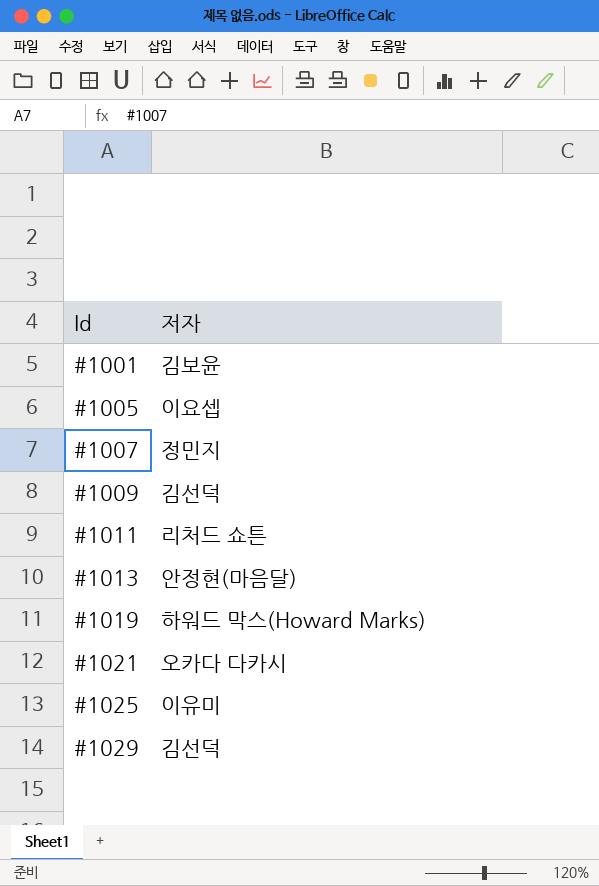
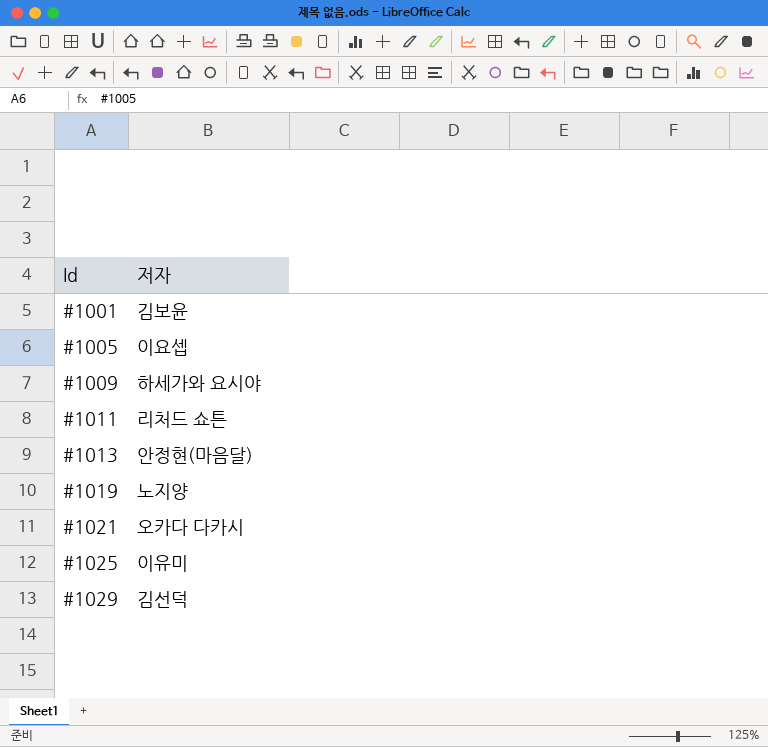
row #1007: 정민지 -> none
#1009 | 저자: 김선덕 -> 하세가와 요시야
#1019 | 저자: 하워드 막스(Howard Marks) -> 노지양

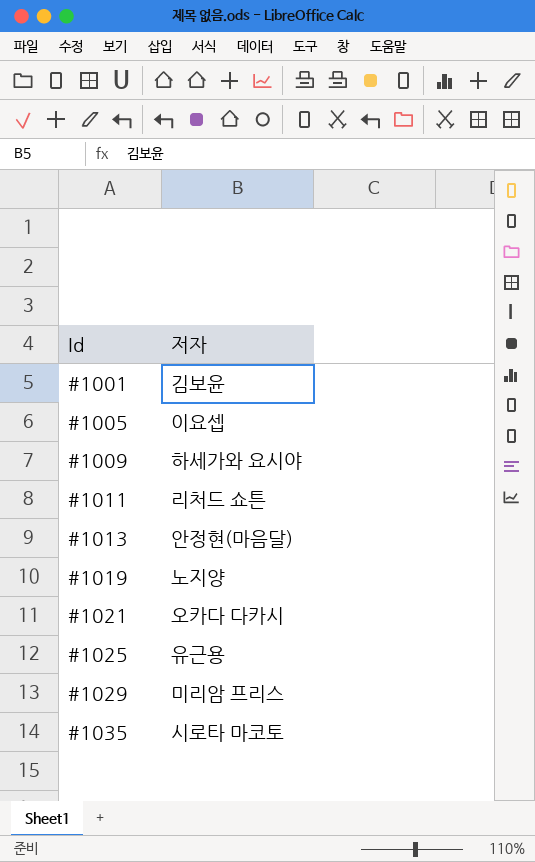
#1025 | 저자: 이유미 -> 유근용
#1029 | 저자: 김선덕 -> 미리암 프리스
row #1035: none -> 시로타 마코토

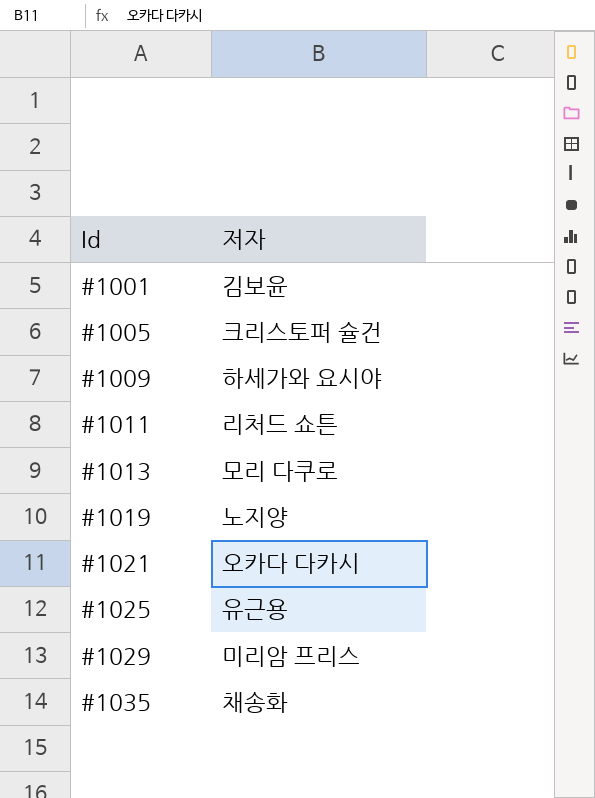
#1005 | 저자: 이요셉 -> 크리스토퍼 슐건
#1013 | 저자: 안정현(마음달) -> 모리 다쿠로
#1035 | 저자: 시로타 마코토 -> 채송화

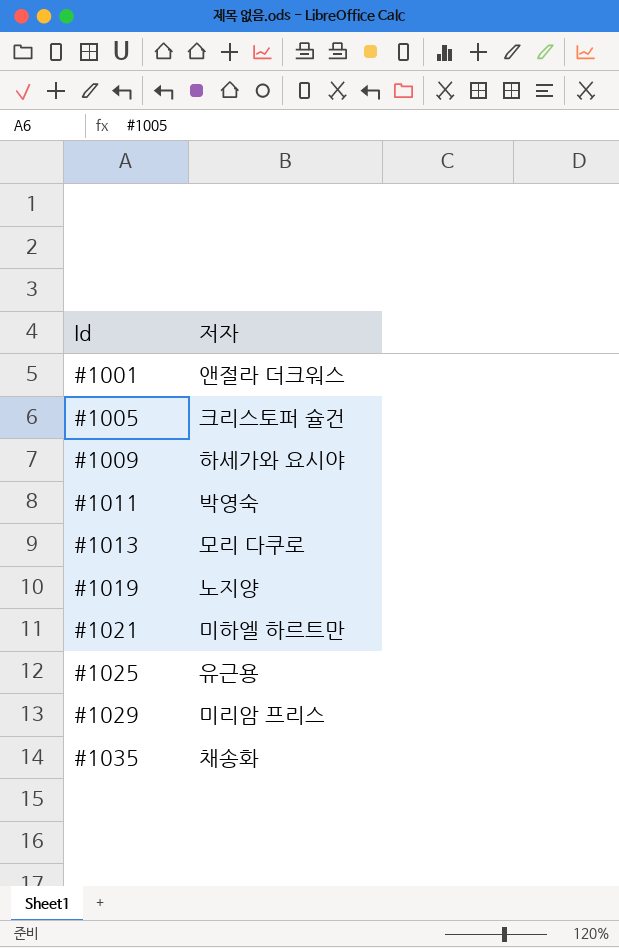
#1001 | 저자: 김보윤 -> 앤절라 더크워스
#1011 | 저자: 리처드 쇼튼 -> 박영숙
#1021 | 저자: 오카다 다카시 -> 미하엘 하르트만

